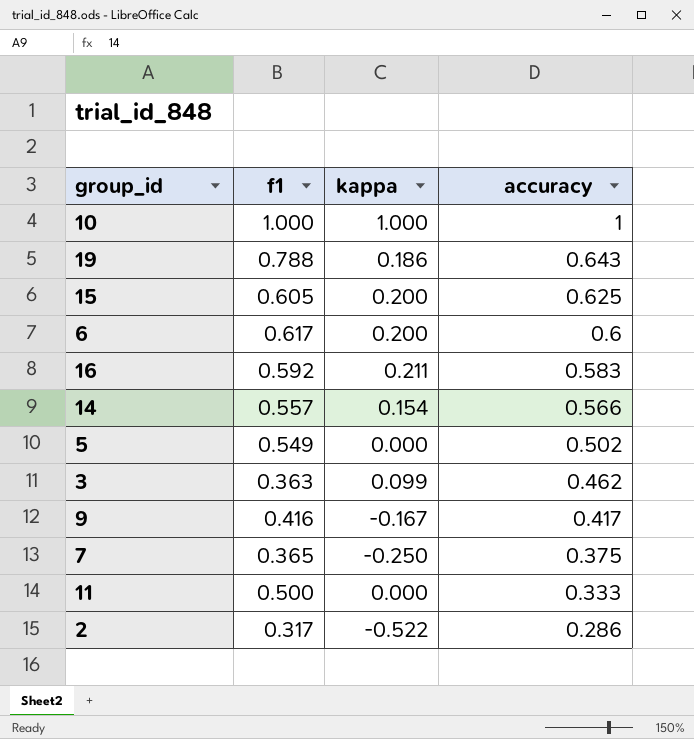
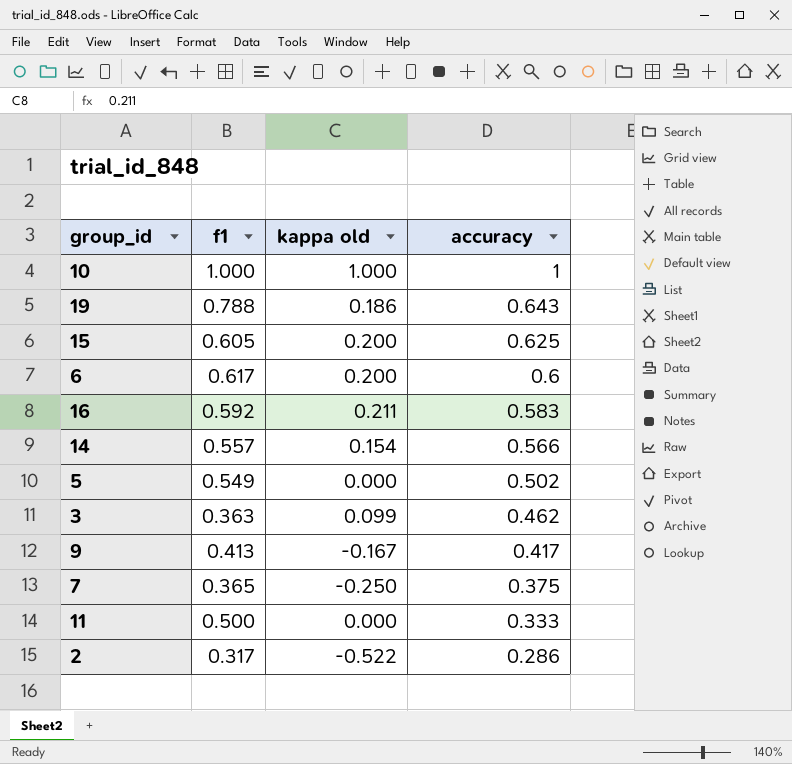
column name: kappa -> kappa old
9 | f1: 0.416 -> 0.413

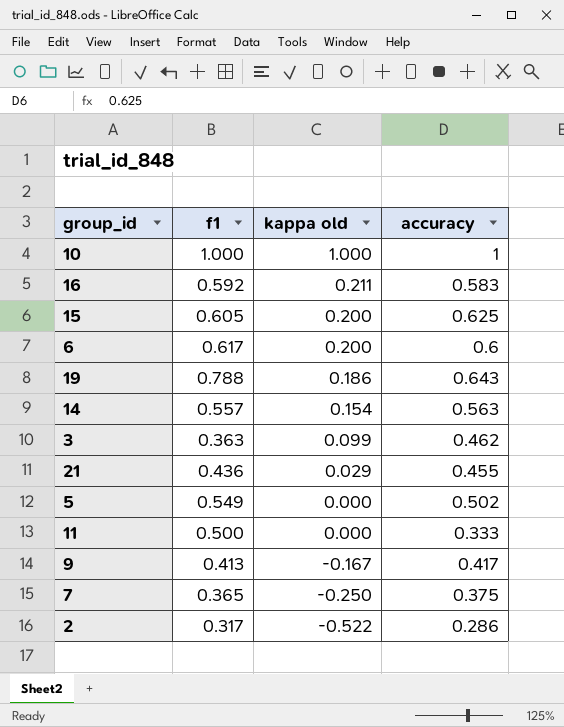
row order: accuracy descending -> kappa old descending
14 | accuracy: 0.566 -> 0.563
row 21: none -> 0.436 | 0.029 | 0.455

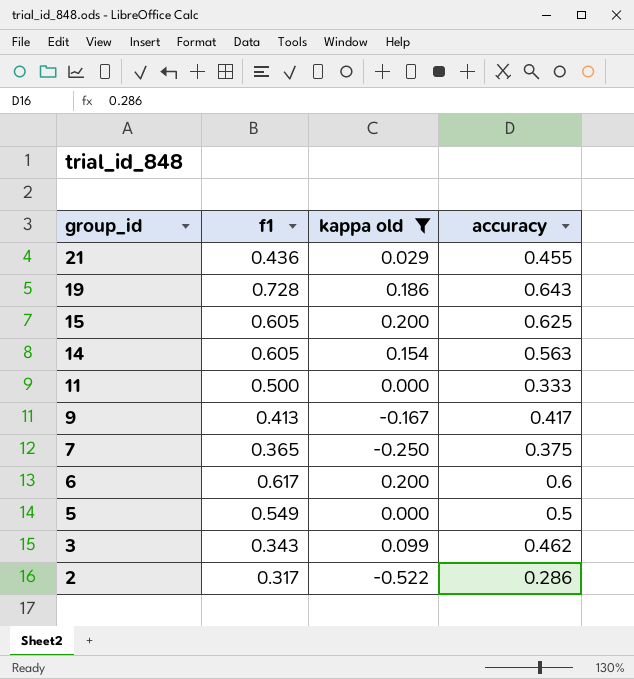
filter: none -> kappa old <= 0.200
row order: kappa old descending -> group_id descending
19 | f1: 0.788 -> 0.728
14 | f1: 0.557 -> 0.605
5 | accuracy: 0.502 -> 0.5
3 | f1: 0.363 -> 0.343

